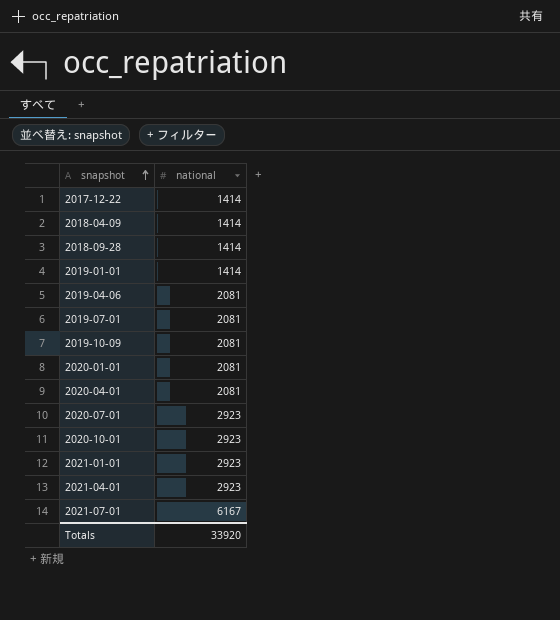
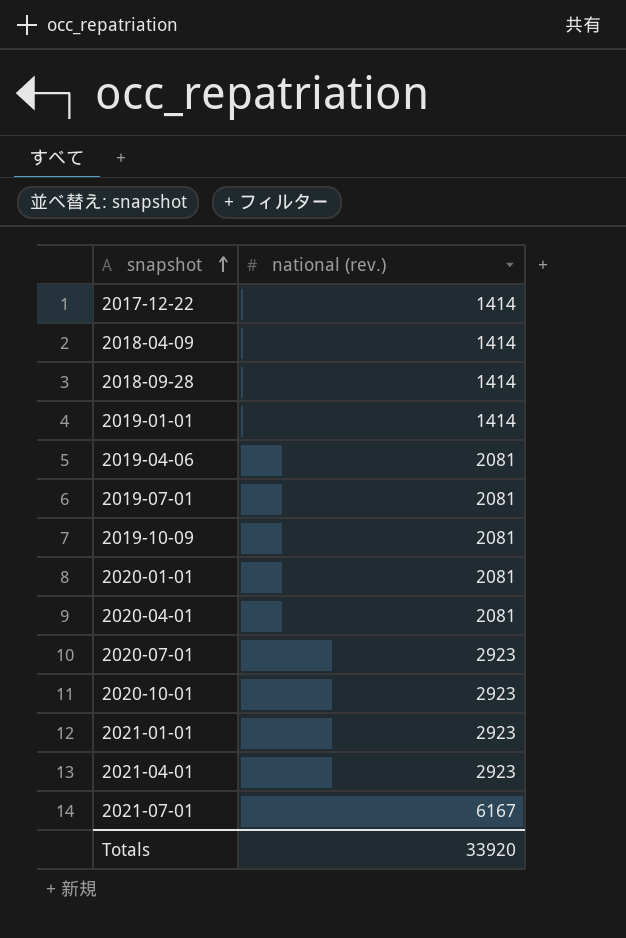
column name: national -> national (rev.)

